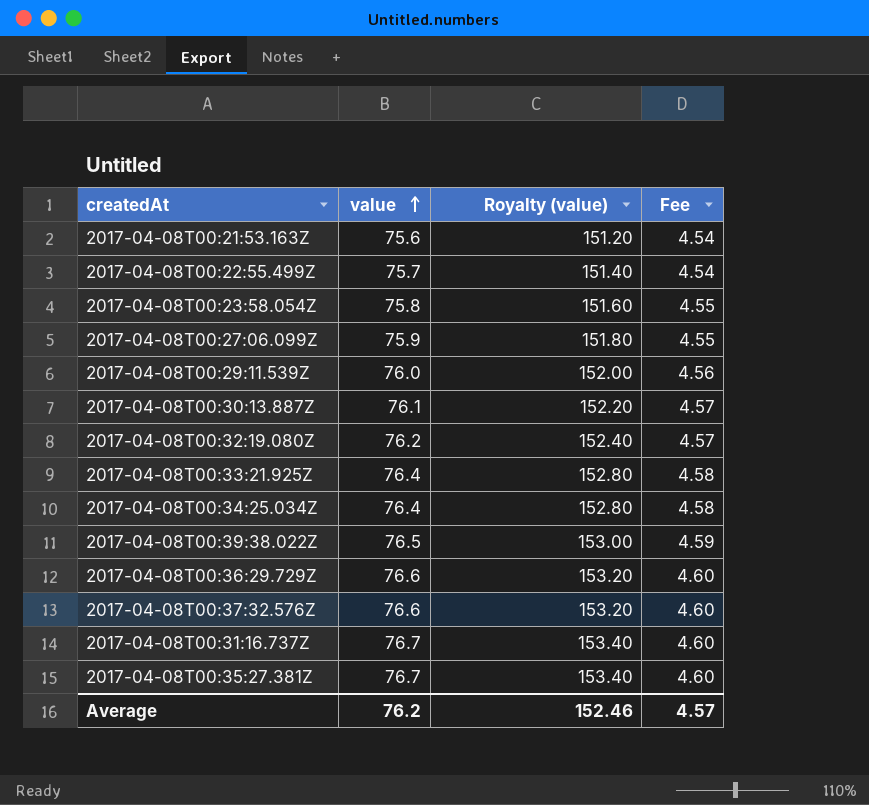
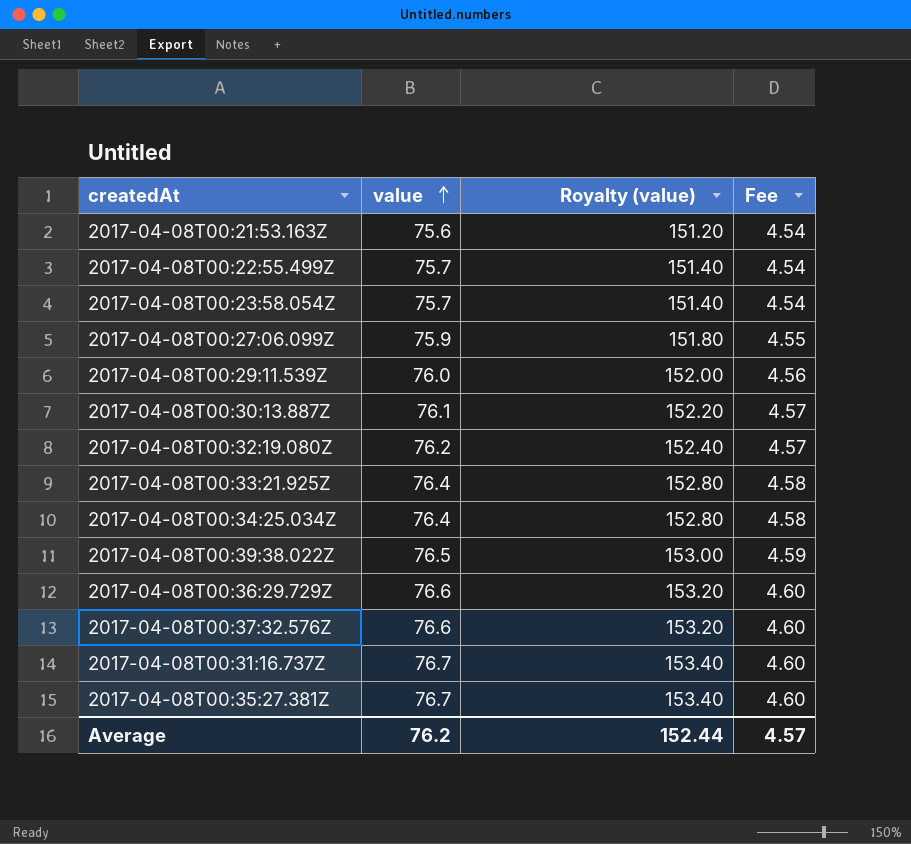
2017-04-08T00:23:58.054Z | value: 75.8 -> 75.7
2017-04-08T00:23:58.054Z | Royalty (value): 151.60 -> 151.40
2017-04-08T00:23:58.054Z | Fee: 4.55 -> 4.54
Average | Royalty (value): 152.46 -> 152.44

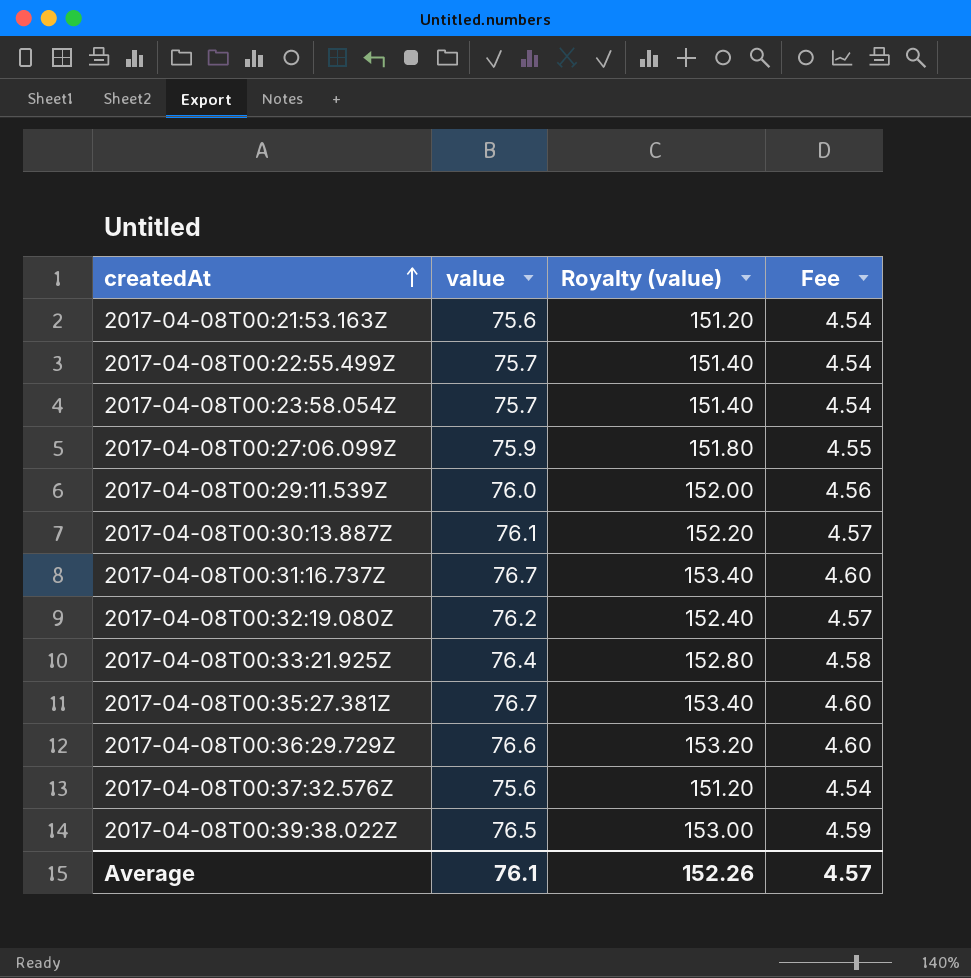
row order: value ascending -> createdAt ascending
row 2017-04-08T00:34:25.034Z: 76.4 | 152.80 | 4.58 -> none
2017-04-08T00:37:32.576Z | value: 76.6 -> 75.6
2017-04-08T00:37:32.576Z | Royalty (value): 153.20 -> 151.20
2017-04-08T00:37:32.576Z | Fee: 4.60 -> 4.54
Average | value: 76.2 -> 76.1
Average | Royalty (value): 152.44 -> 152.26

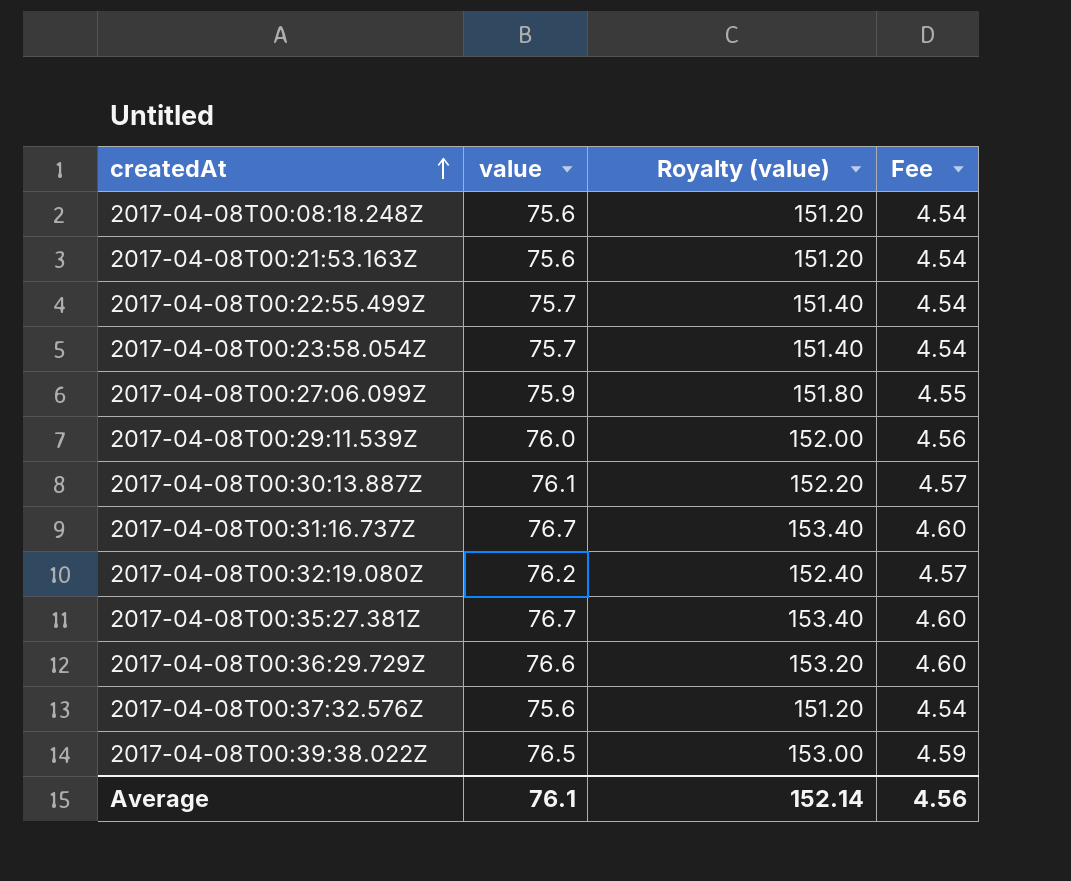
row 2017-04-08T00:33:21.925Z: 76.4 | 152.80 | 4.58 -> none
row 2017-04-08T00:08:18.248Z: none -> 75.6 | 151.20 | 4.54
Average | Royalty (value): 152.26 -> 152.14
Average | Fee: 4.57 -> 4.56

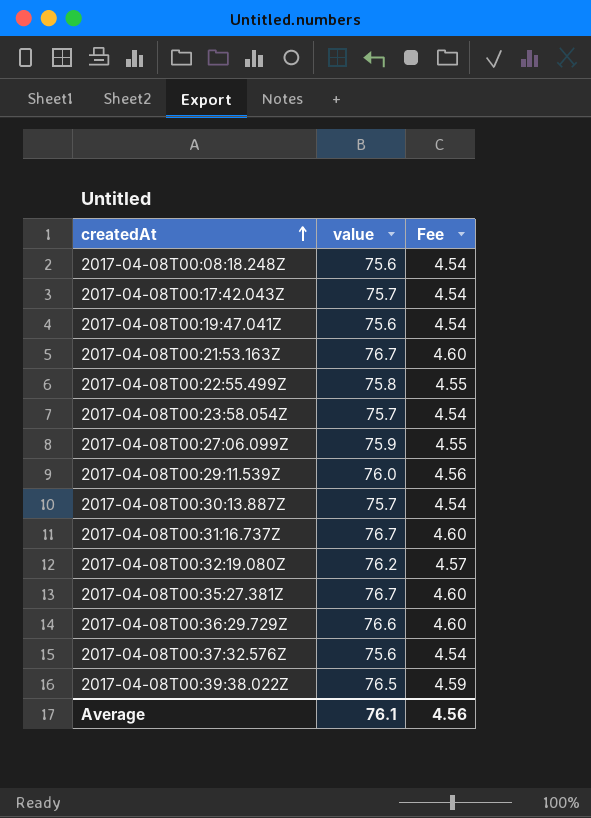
column Royalty (value) | formula: [value] * 2 -> none
row 2017-04-08T00:17:42.043Z: none -> 75.7 | 4.54
row 2017-04-08T00:19:47.041Z: none -> 75.6 | 4.54
2017-04-08T00:21:53.163Z | value: 75.6 -> 76.7
2017-04-08T00:21:53.163Z | Fee: 4.54 -> 4.60
2017-04-08T00:22:55.499Z | value: 75.7 -> 75.8
2017-04-08T00:22:55.499Z | Fee: 4.54 -> 4.55
2017-04-08T00:30:13.887Z | value: 76.1 -> 75.7
2017-04-08T00:30:13.887Z | Fee: 4.57 -> 4.54

